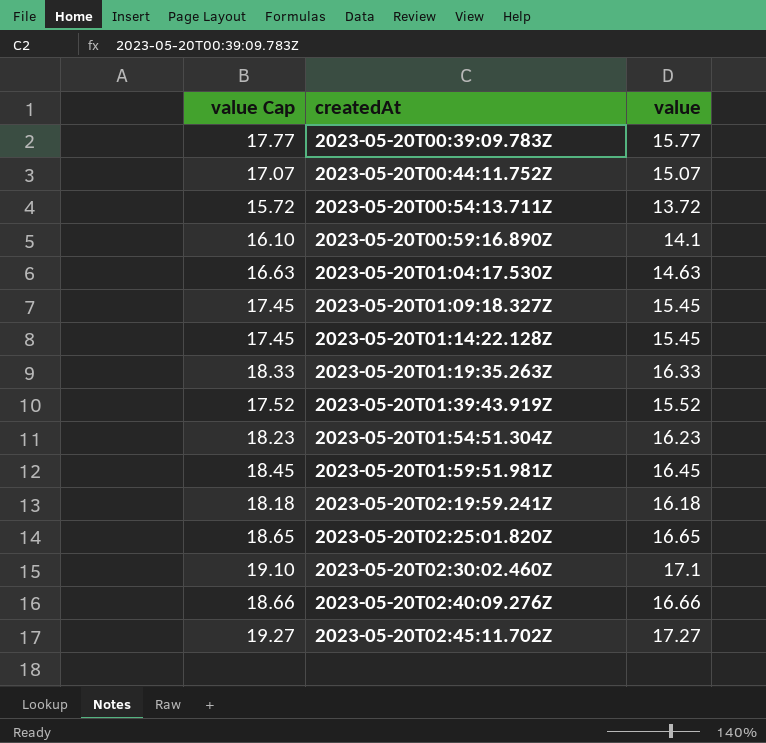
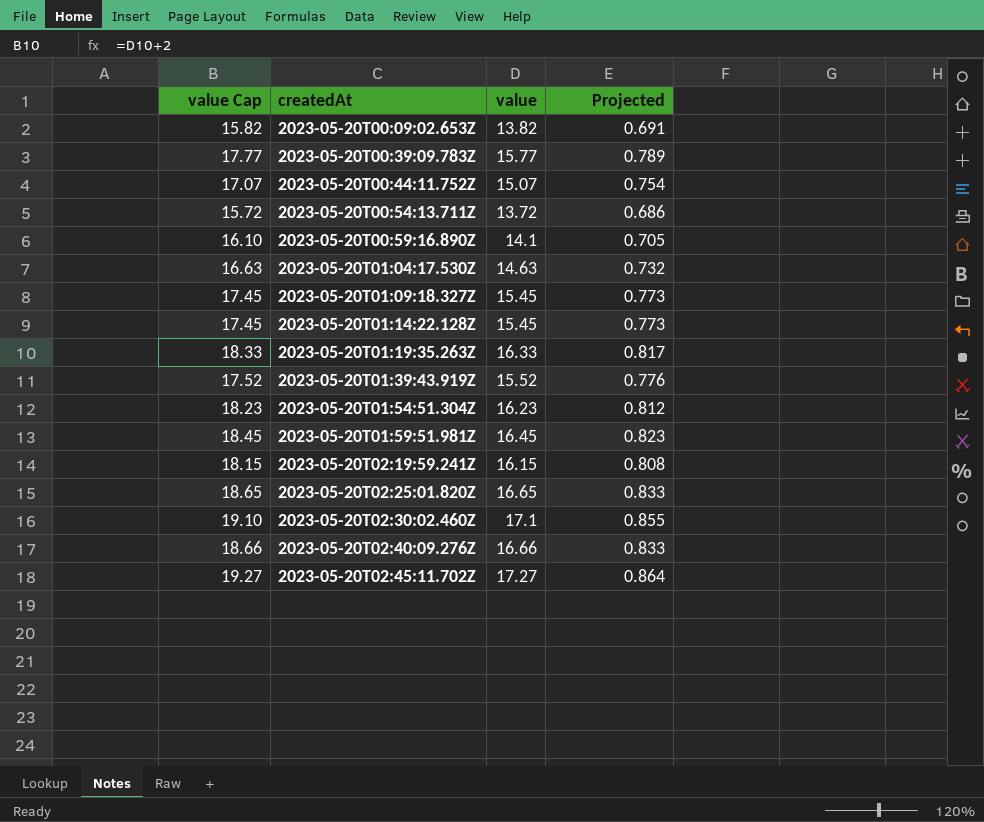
column Projected | formula: none -> [value] * 0.05
row 2023-05-20T00:09:02.653Z: none -> 15.82 | 13.82 | 0.691
2023-05-20T02:19:59.241Z | value Cap: 18.18 -> 18.15
2023-05-20T02:19:59.241Z | value: 16.18 -> 16.15

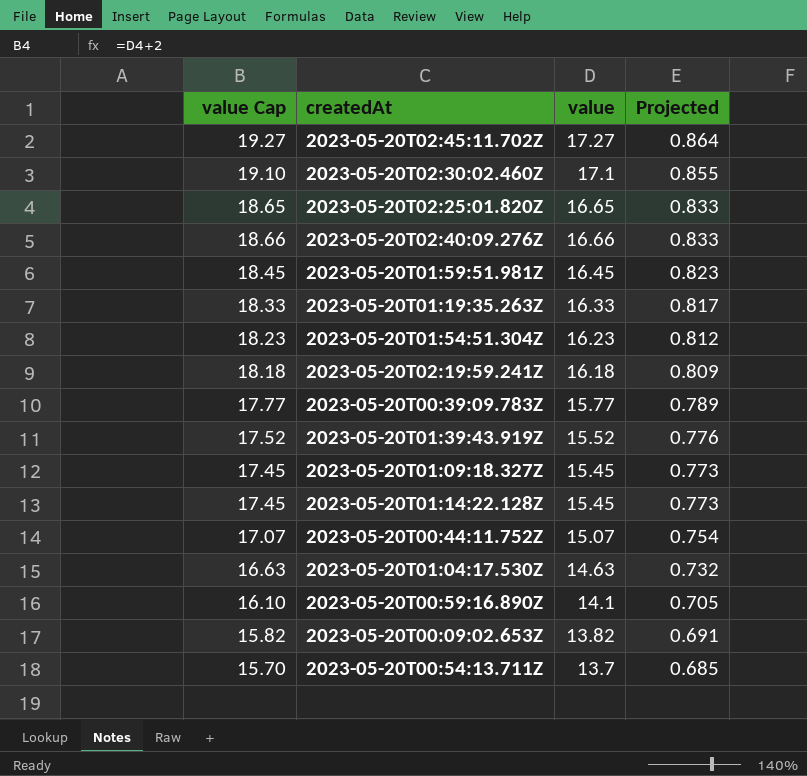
row order: createdAt ascending -> Projected descending
2023-05-20T02:19:59.241Z | value Cap: 18.15 -> 18.18
2023-05-20T02:19:59.241Z | value: 16.15 -> 16.18
2023-05-20T02:19:59.241Z | Projected: 0.808 -> 0.809
2023-05-20T00:54:13.711Z | value Cap: 15.72 -> 15.70
2023-05-20T00:54:13.711Z | value: 13.72 -> 13.7
2023-05-20T00:54:13.711Z | Projected: 0.686 -> 0.685

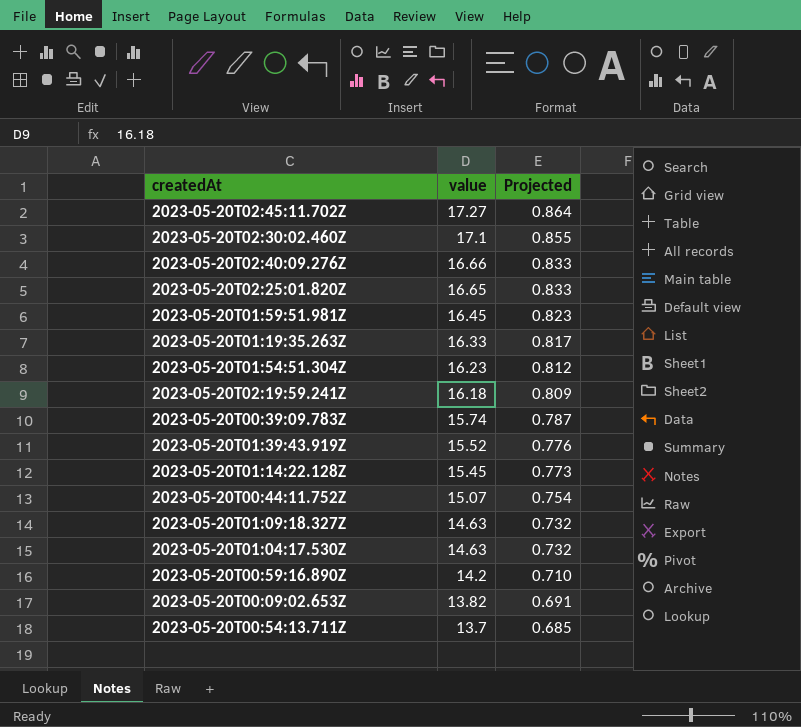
row order: Projected descending -> value descending
column value Cap | formula: [value] + 2 -> none
2023-05-20T00:39:09.783Z | value: 15.77 -> 15.74
2023-05-20T00:39:09.783Z | Projected: 0.789 -> 0.787
2023-05-20T01:09:18.327Z | value: 15.45 -> 14.63
2023-05-20T01:09:18.327Z | Projected: 0.773 -> 0.732
2023-05-20T00:59:16.890Z | value: 14.1 -> 14.2
2023-05-20T00:59:16.890Z | Projected: 0.705 -> 0.710

